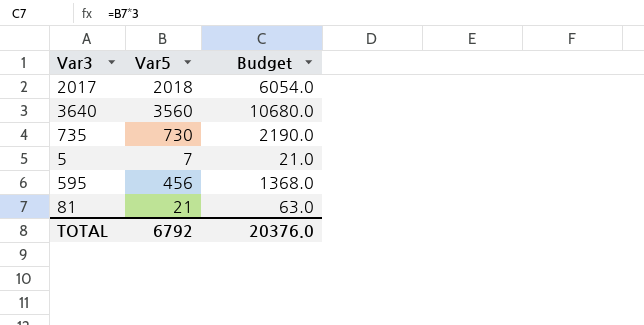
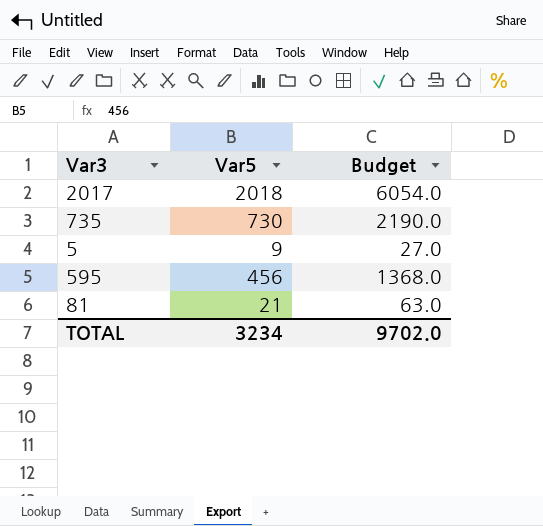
row 3640: 3560 | 10680.0 -> none
5 | Var5: 7 -> 9
5 | Budget: 21.0 -> 27.0
TOTAL | Var5: 6792 -> 3234
TOTAL | Budget: 20376.0 -> 9702.0

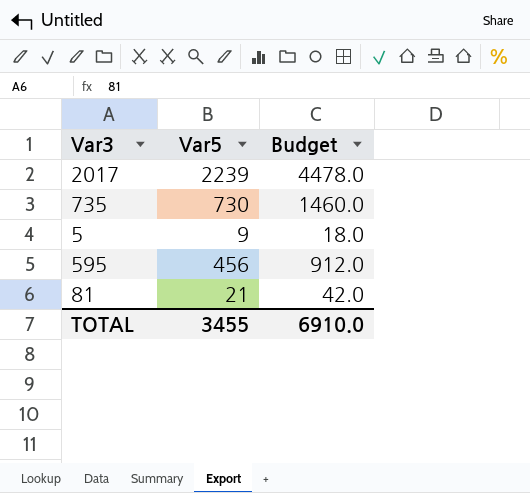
column Budget | formula: [Var5] * 3 -> [Var5] * 2
2017 | Var5: 2018 -> 2239
TOTAL | Var5: 3234 -> 3455
TOTAL | Budget: 9702.0 -> 6910.0

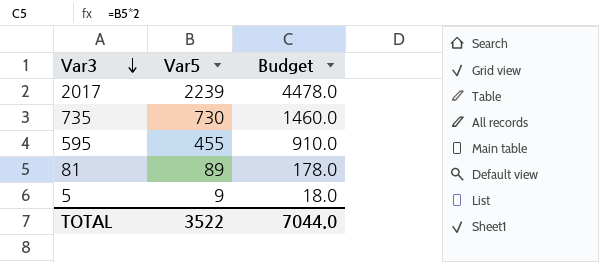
row order: none -> Var3 descending
595 | Var5: 456 -> 455
595 | Budget: 912.0 -> 910.0
81 | Var5: 21 -> 89
81 | Budget: 42.0 -> 178.0
TOTAL | Var5: 3455 -> 3522
TOTAL | Budget: 6910.0 -> 7044.0

